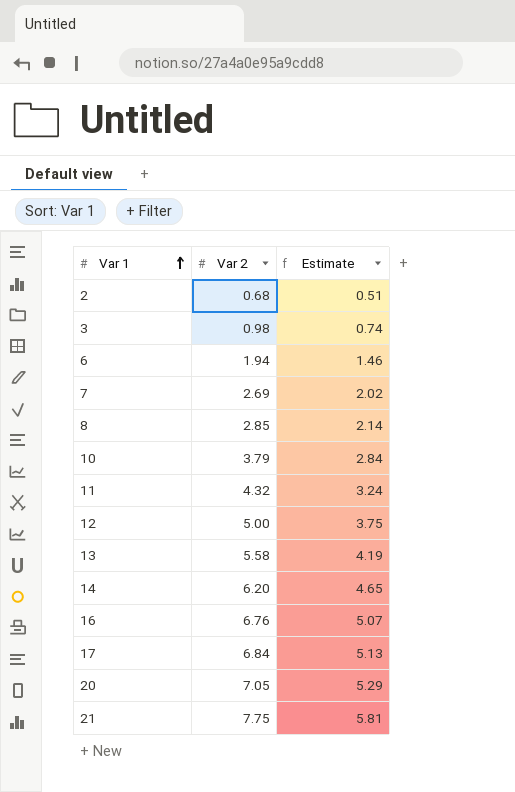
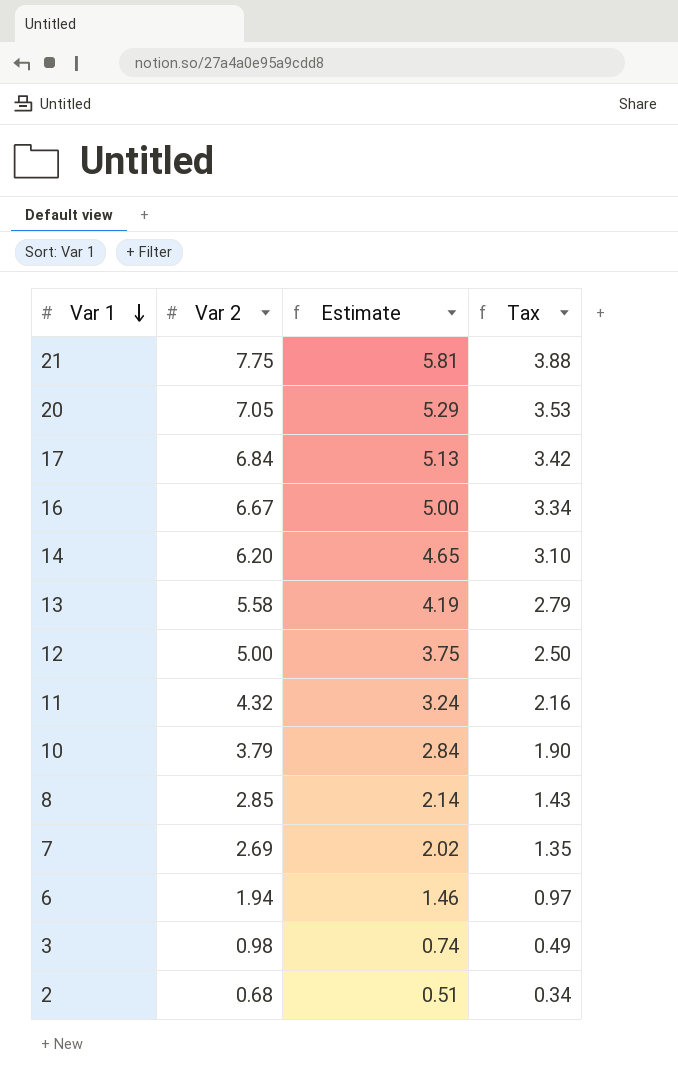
row order: Var 1 ascending -> Var 1 descending
column Tax | formula: none -> [Var 2] * 0.5
16 | Var 2: 6.76 -> 6.67
16 | Estimate: 5.07 -> 5.00

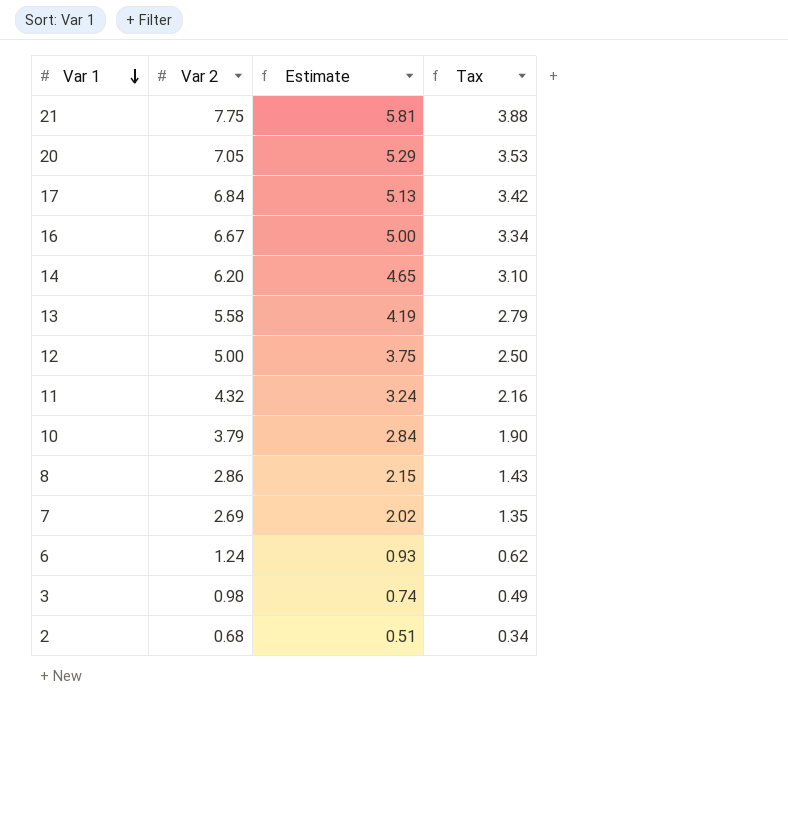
8 | Var 2: 2.85 -> 2.86
8 | Estimate: 2.14 -> 2.15
6 | Var 2: 1.94 -> 1.24
6 | Estimate: 1.46 -> 0.93
6 | Tax: 0.97 -> 0.62

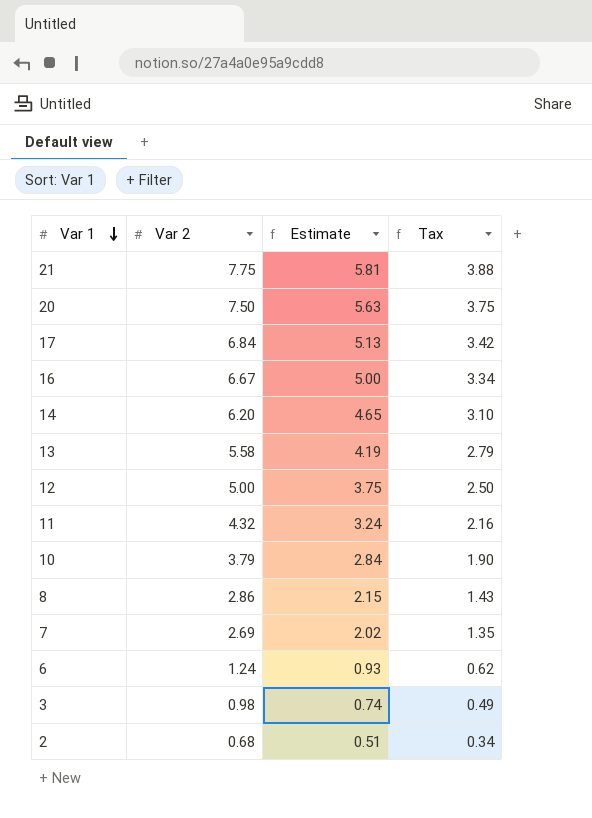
20 | Var 2: 7.05 -> 7.50
20 | Estimate: 5.29 -> 5.63
20 | Tax: 3.53 -> 3.75

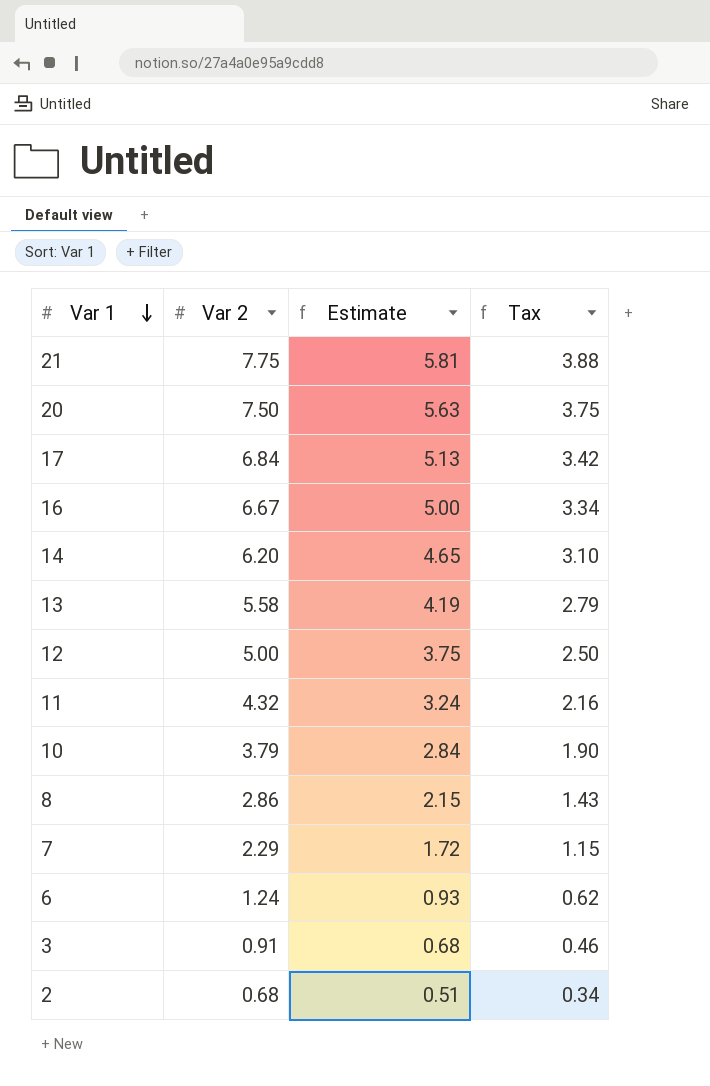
7 | Var 2: 2.69 -> 2.29
7 | Estimate: 2.02 -> 1.72
7 | Tax: 1.35 -> 1.15
3 | Var 2: 0.98 -> 0.91
3 | Estimate: 0.74 -> 0.68
3 | Tax: 0.49 -> 0.46

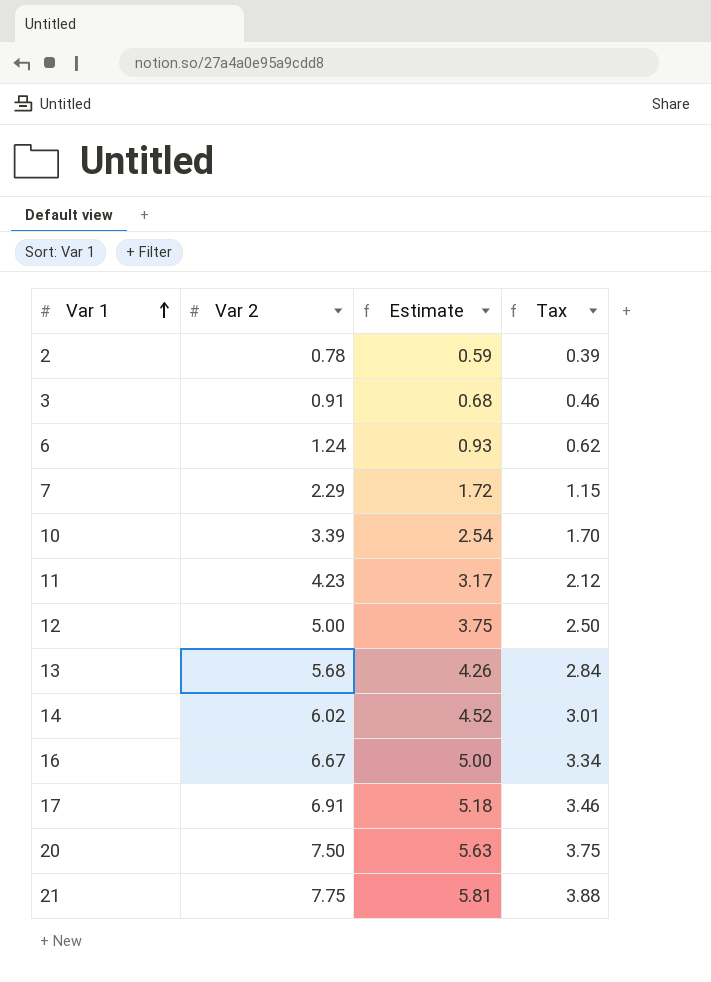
row order: Var 1 descending -> Var 1 ascending
row 8: 2.86 | 2.15 | 1.43 -> none
2 | Var 2: 0.68 -> 0.78
2 | Estimate: 0.51 -> 0.59
2 | Tax: 0.34 -> 0.39
10 | Var 2: 3.79 -> 3.39
10 | Estimate: 2.84 -> 2.54
10 | Tax: 1.90 -> 1.70
11 | Var 2: 4.32 -> 4.23
11 | Estimate: 3.24 -> 3.17
11 | Tax: 2.16 -> 2.12
13 | Var 2: 5.58 -> 5.68
13 | Estimate: 4.19 -> 4.26
13 | Tax: 2.79 -> 2.84
14 | Var 2: 6.20 -> 6.02
14 | Estimate: 4.65 -> 4.52
14 | Tax: 3.10 -> 3.01
17 | Var 2: 6.84 -> 6.91
17 | Estimate: 5.13 -> 5.18
17 | Tax: 3.42 -> 3.46

